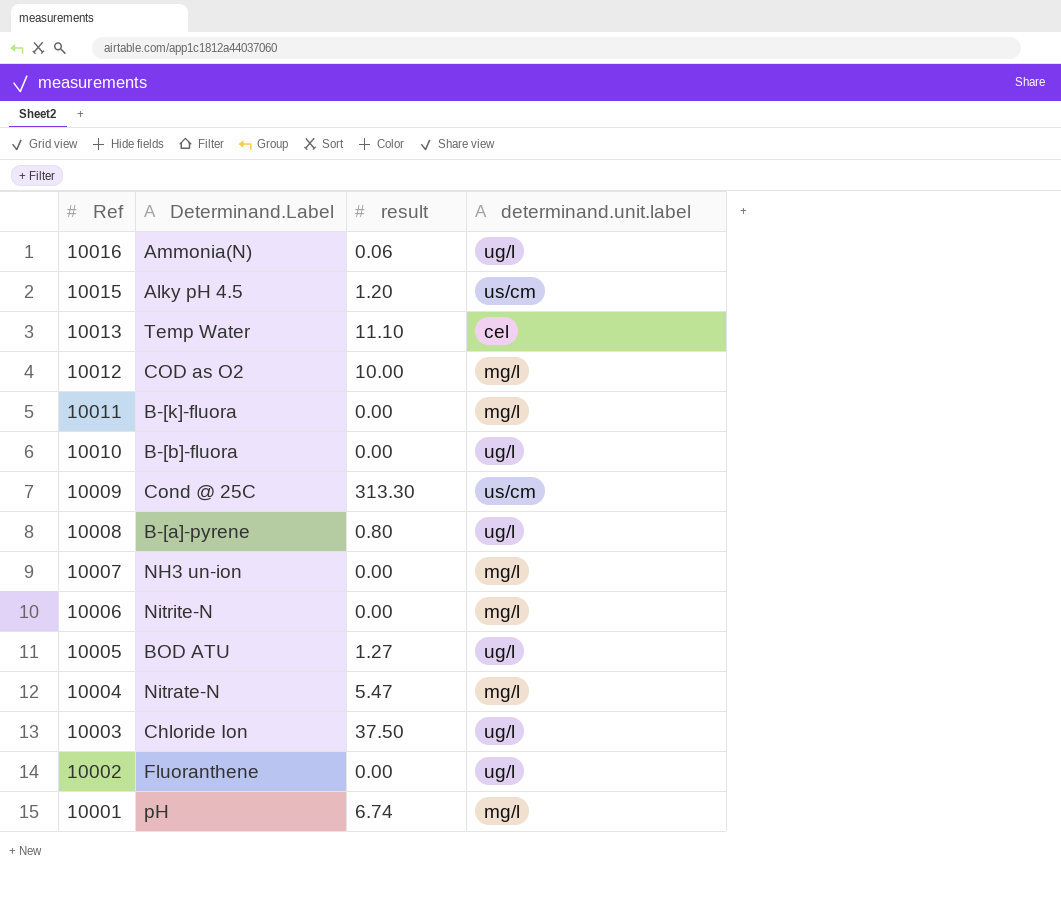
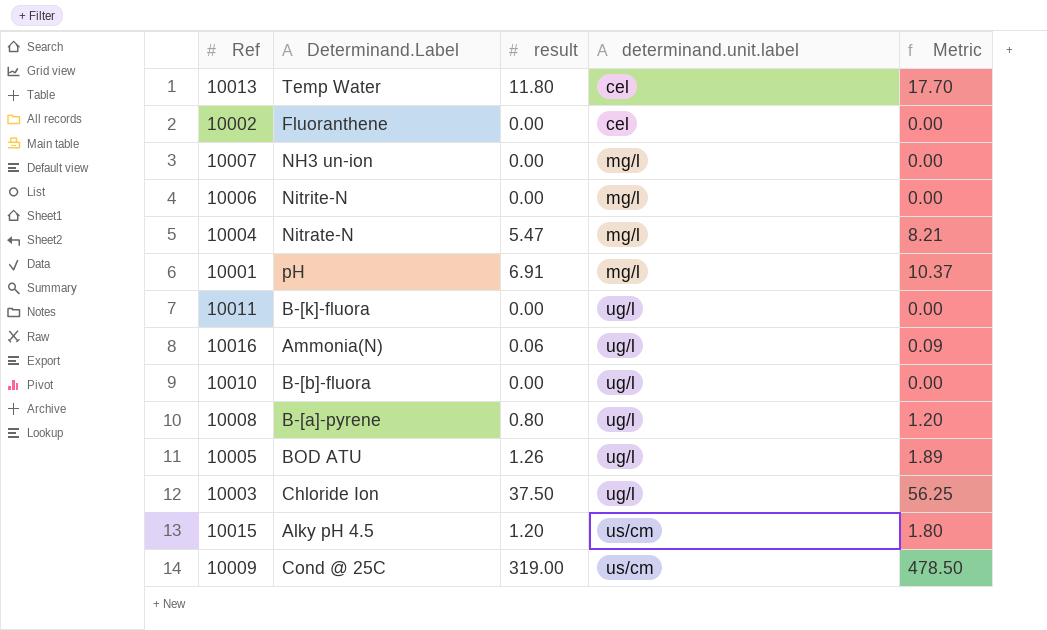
row order: Ref descending -> determinand.unit.label ascending
column Metric | formula: none -> [result] * 1.5
row 10012: COD as O2 | 10.00 | mg/l -> none
10013 | result: 11.10 -> 11.80
10002 | determinand.unit.label: ug/l -> cel
10001 | result: 6.74 -> 6.91
10011 | determinand.unit.label: mg/l -> ug/l
10005 | result: 1.27 -> 1.26
10009 | result: 313.30 -> 319.00

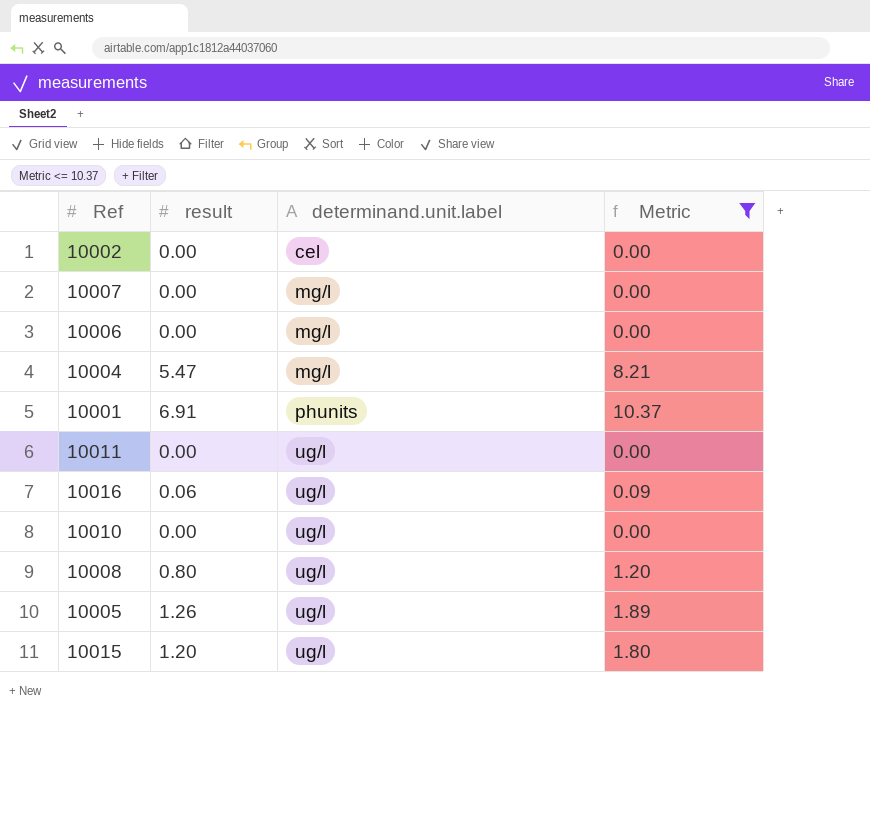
filter: none -> Metric <= 10.37
column Determinand.Label | position: 2 -> none
10001 | determinand.unit.label: mg/l -> phunits
10015 | determinand.unit.label: us/cm -> ug/l

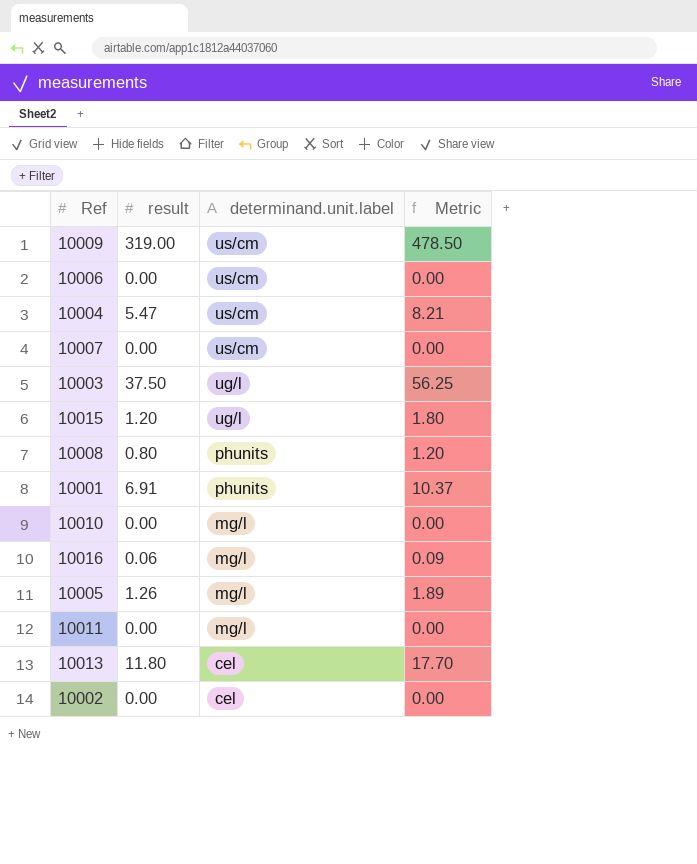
filter: Metric <= 10.37 -> none
row order: determinand.unit.label ascending -> determinand.unit.label descending
10006 | determinand.unit.label: mg/l -> us/cm
10004 | determinand.unit.label: mg/l -> us/cm
10007 | determinand.unit.label: mg/l -> us/cm
10008 | determinand.unit.label: ug/l -> phunits
10010 | determinand.unit.label: ug/l -> mg/l
10016 | determinand.unit.label: ug/l -> mg/l
10005 | determinand.unit.label: ug/l -> mg/l
10011 | determinand.unit.label: ug/l -> mg/l

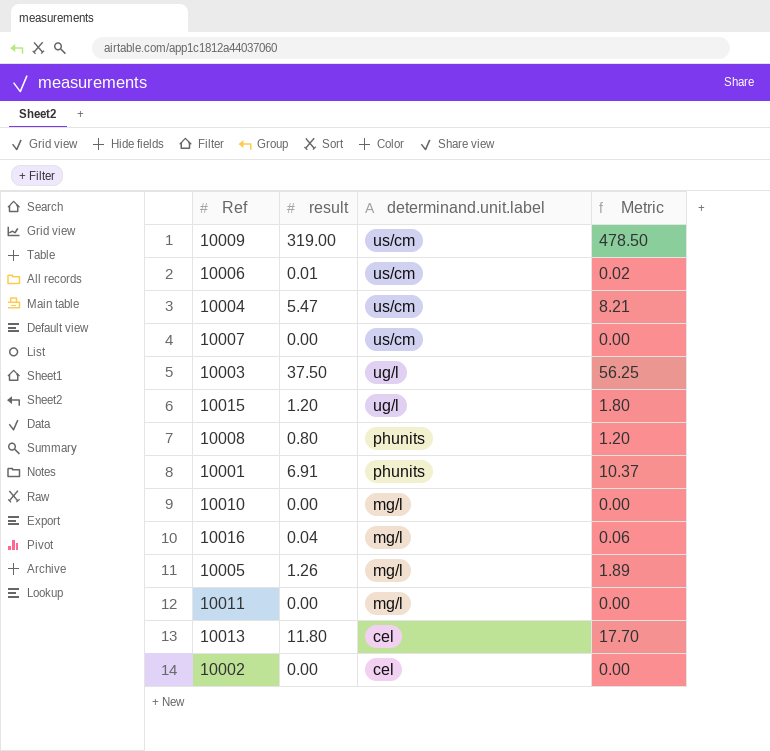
10006 | result: 0.00 -> 0.01
10006 | Metric: 0.00 -> 0.02
10016 | result: 0.06 -> 0.04
10016 | Metric: 0.09 -> 0.06

